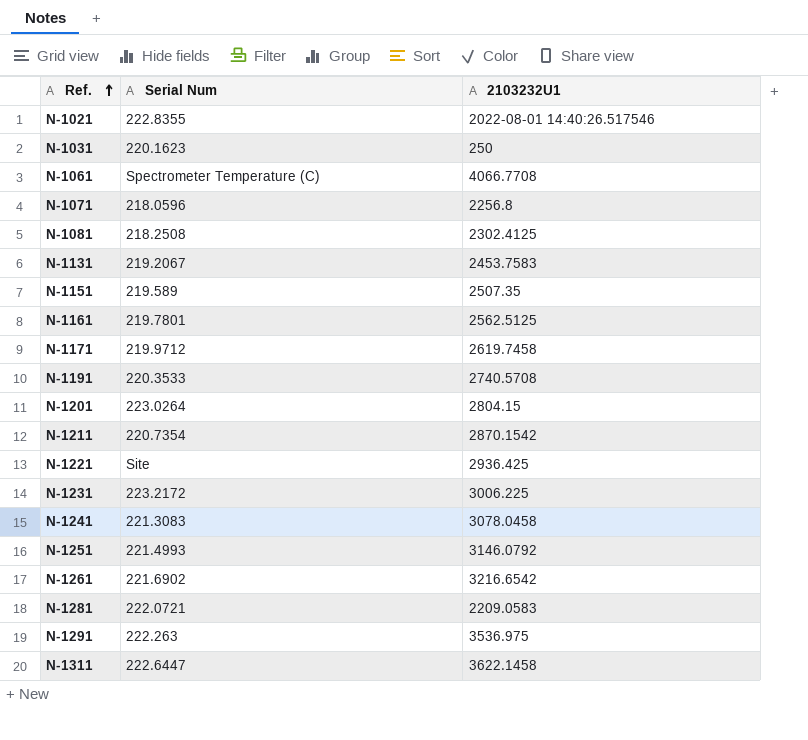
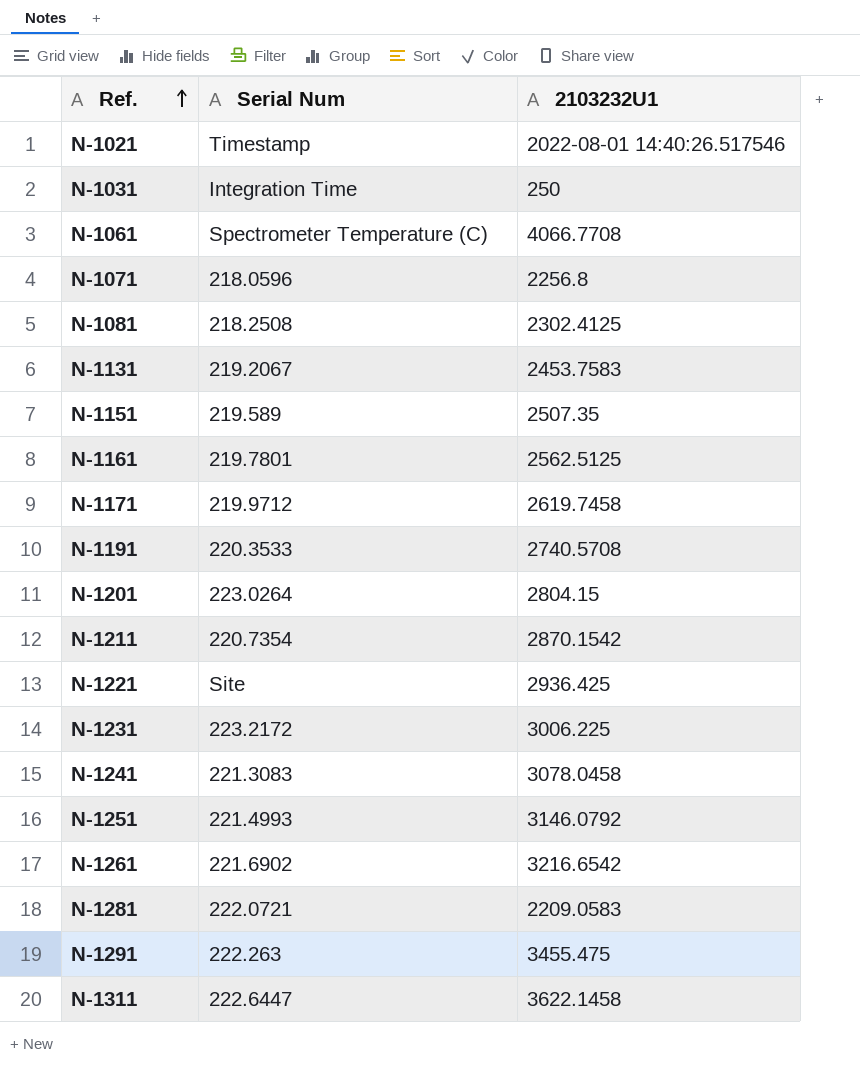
N-1021 | Serial Num: 222.8355 -> Timestamp
N-1031 | Serial Num: 220.1623 -> Integration Time
N-1291 | 2103232U1: 3536.975 -> 3455.475

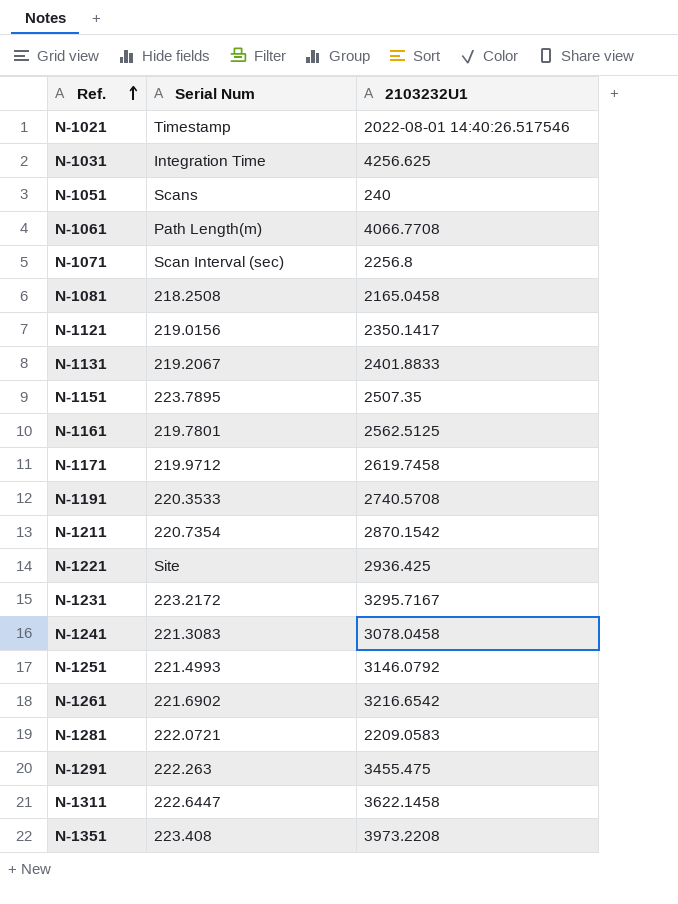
row N-1201: 223.0264 | 2804.15 -> none
N-1031 | 2103232U1: 250 -> 4256.625
row N-1051: none -> Scans | 240
N-1061 | Serial Num: Spectrometer Temperature (C) -> Path Length(m)
N-1071 | Serial Num: 218.0596 -> Scan Interval (sec)
N-1081 | 2103232U1: 2302.4125 -> 2165.0458
row N-1121: none -> 219.0156 | 2350.1417
N-1131 | 2103232U1: 2453.7583 -> 2401.8833
N-1151 | Serial Num: 219.589 -> 223.7895
N-1231 | 2103232U1: 3006.225 -> 3295.7167
row N-1351: none -> 223.408 | 3973.2208

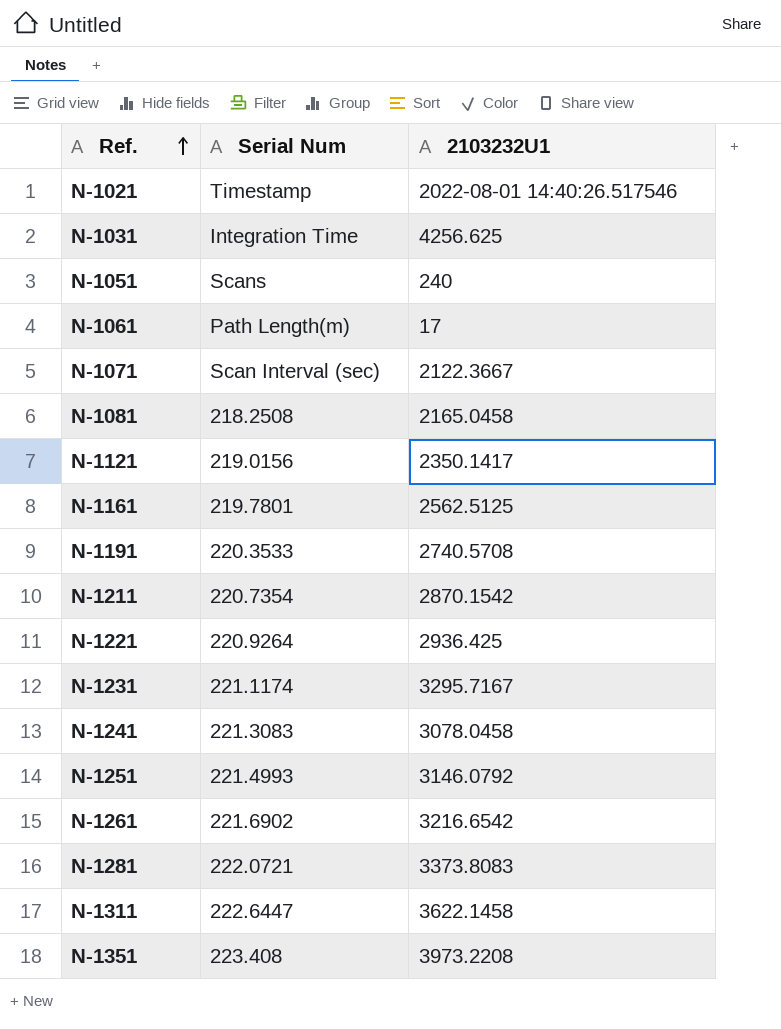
row N-1131: 219.2067 | 2401.8833 -> none
row N-1151: 223.7895 | 2507.35 -> none
row N-1171: 219.9712 | 2619.7458 -> none
row N-1291: 222.263 | 3455.475 -> none
N-1061 | 2103232U1: 4066.7708 -> 17
N-1071 | 2103232U1: 2256.8 -> 2122.3667
N-1221 | Serial Num: Site -> 220.9264
N-1231 | Serial Num: 223.2172 -> 221.1174
N-1281 | 2103232U1: 2209.0583 -> 3373.8083

